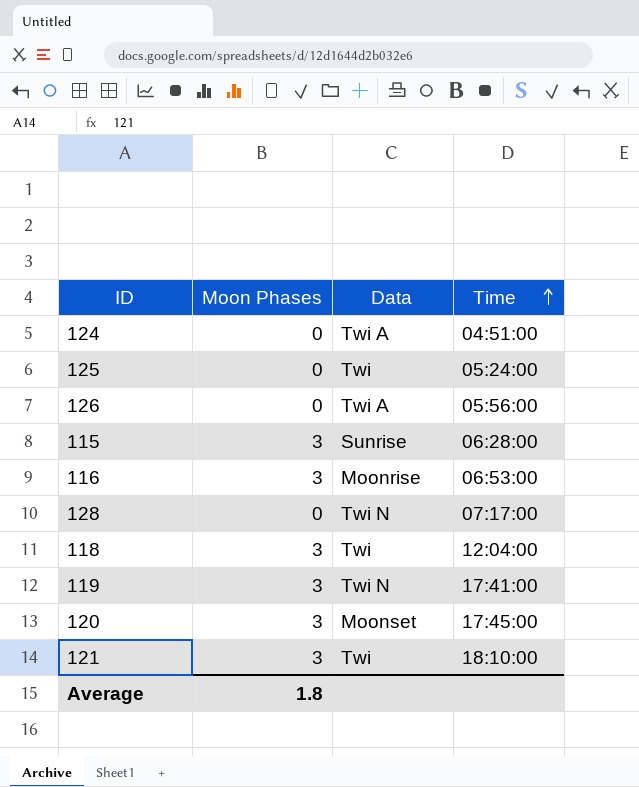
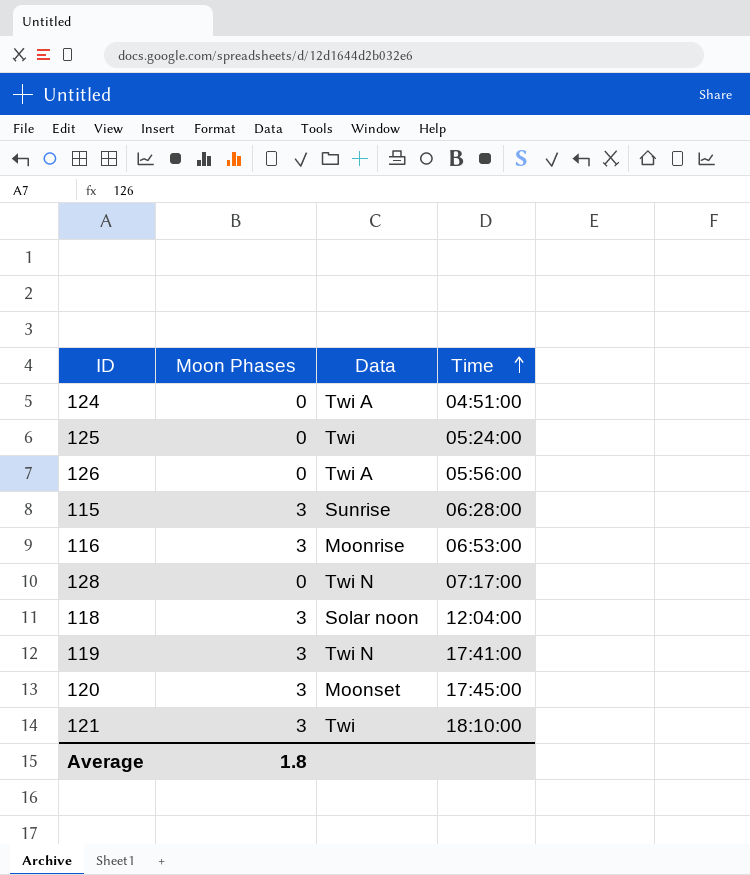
118 | Data: Twi -> Solar noon

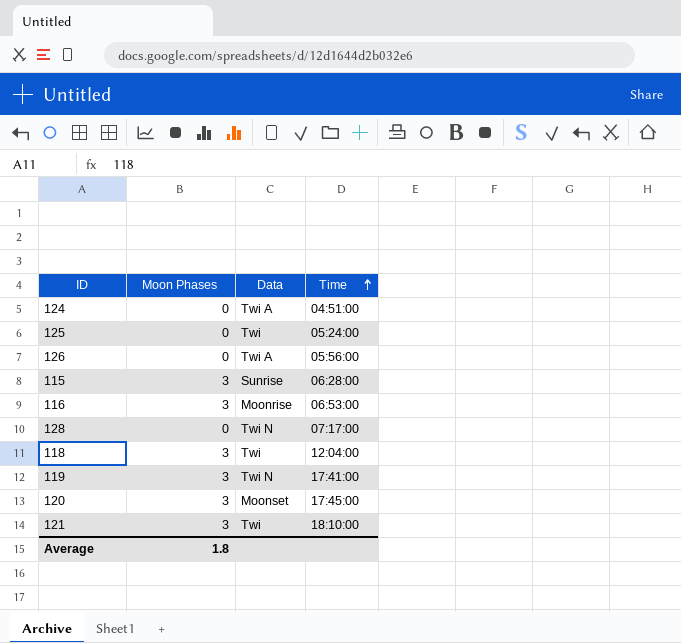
118 | Data: Solar noon -> Twi

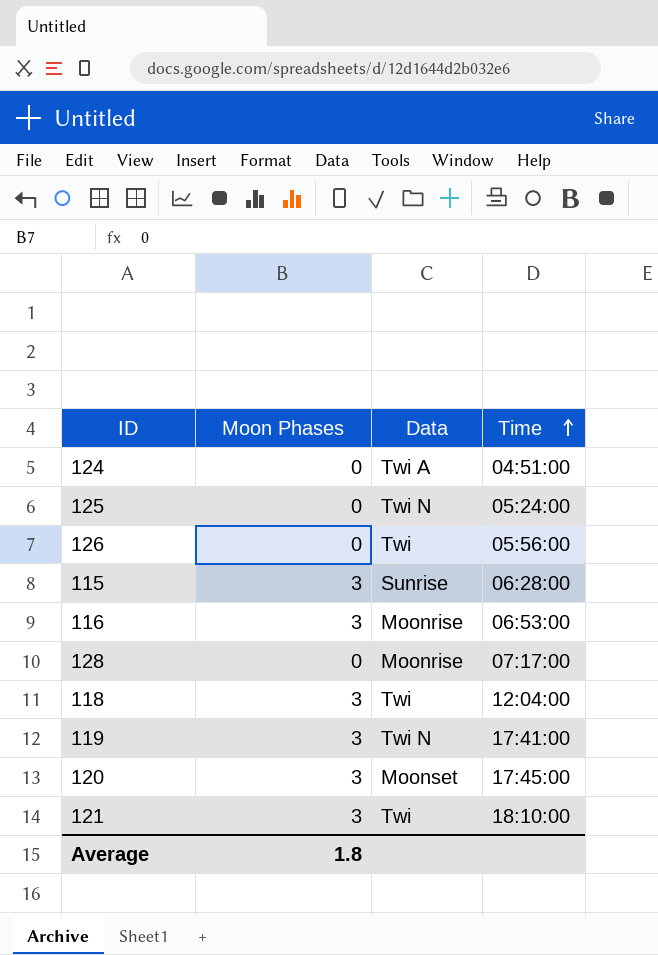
125 | Data: Twi -> Twi N
126 | Data: Twi A -> Twi
128 | Data: Twi N -> Moonrise

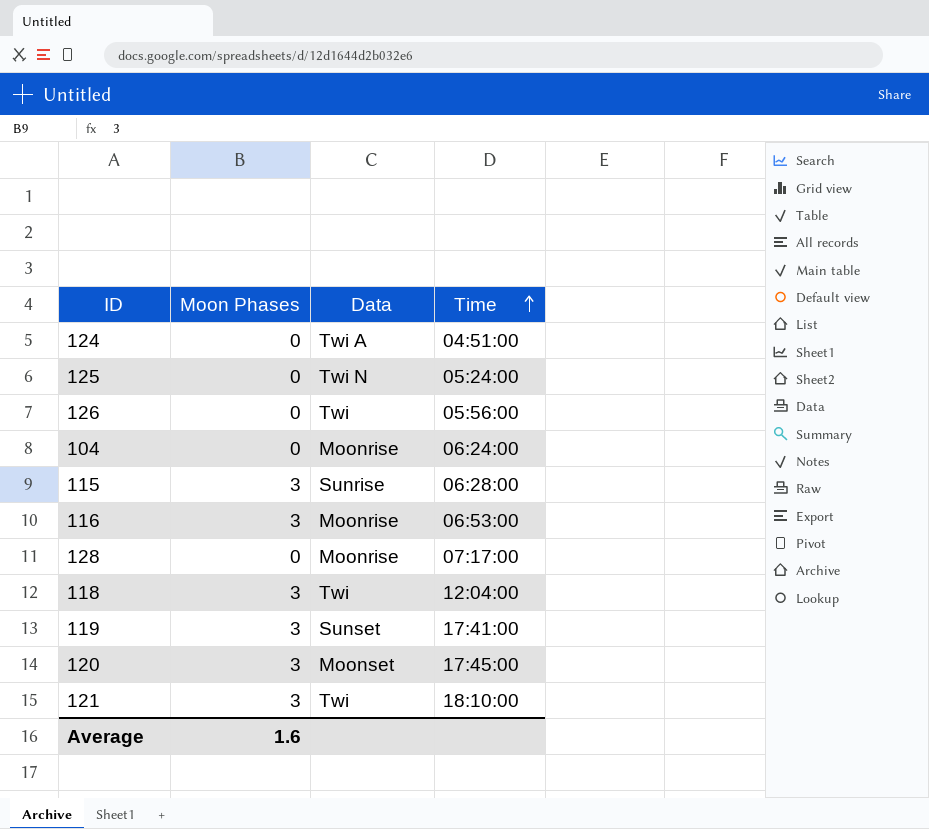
row 104: none -> 0 | Moonrise | 06:24:00
119 | Data: Twi N -> Sunset
Average | Moon Phases: 1.8 -> 1.6

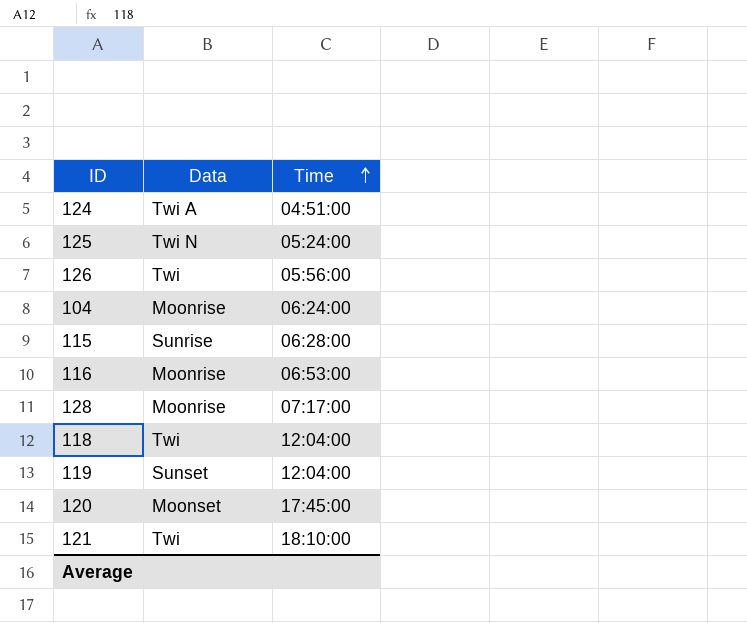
column Moon Phases | position: 2 -> none
119 | Time: 17:41:00 -> 12:04:00

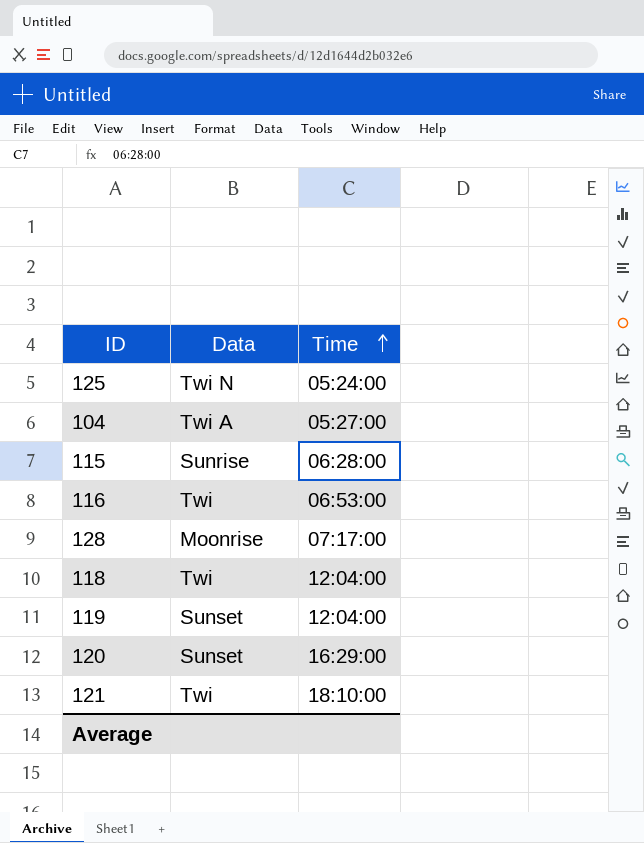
row 124: Twi A | 04:51:00 -> none
row 126: Twi | 05:56:00 -> none
104 | Data: Moonrise -> Twi A
104 | Time: 06:24:00 -> 05:27:00
116 | Data: Moonrise -> Twi
120 | Data: Moonset -> Sunset
120 | Time: 17:45:00 -> 16:29:00

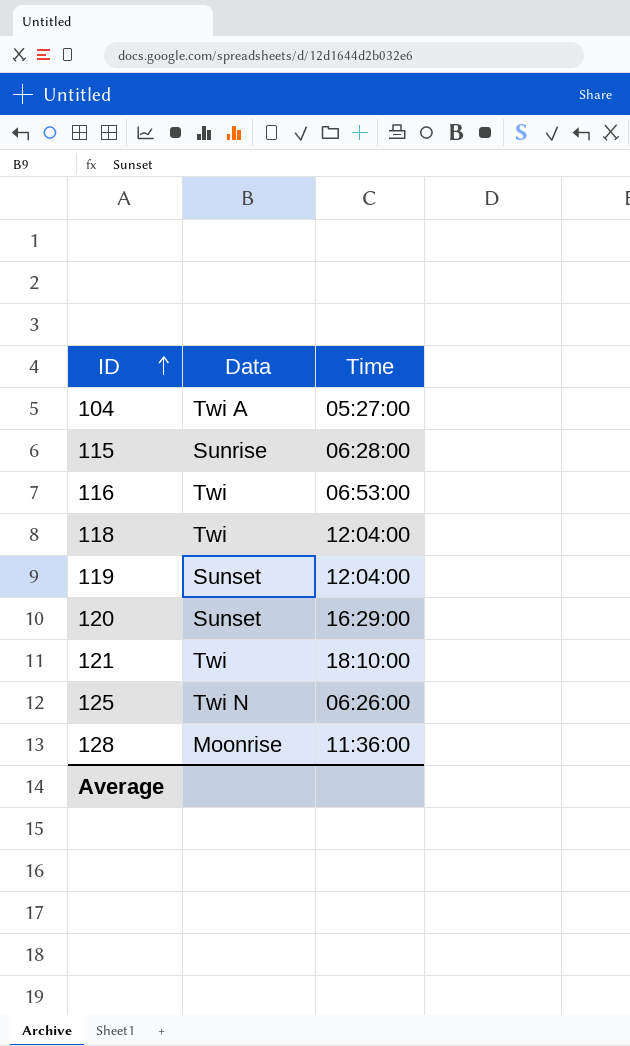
row order: Time ascending -> ID ascending
125 | Time: 05:24:00 -> 06:26:00
128 | Time: 07:17:00 -> 11:36:00

